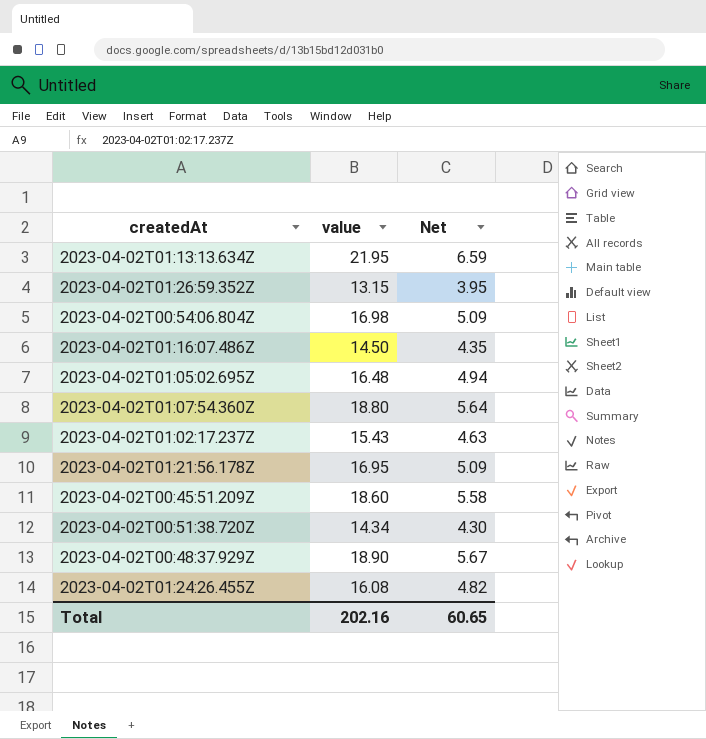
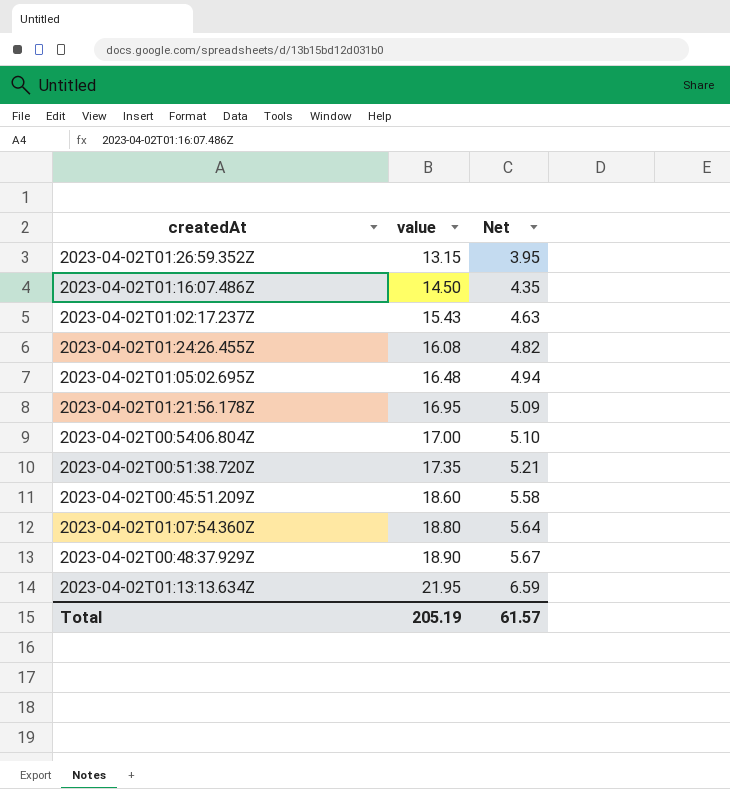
row order: none -> value ascending
2023-04-02T00:54:06.804Z | value: 16.98 -> 17.00
2023-04-02T00:54:06.804Z | Net: 5.09 -> 5.10
2023-04-02T00:51:38.720Z | value: 14.34 -> 17.35
2023-04-02T00:51:38.720Z | Net: 4.30 -> 5.21
Total | value: 202.16 -> 205.19
Total | Net: 60.65 -> 61.57

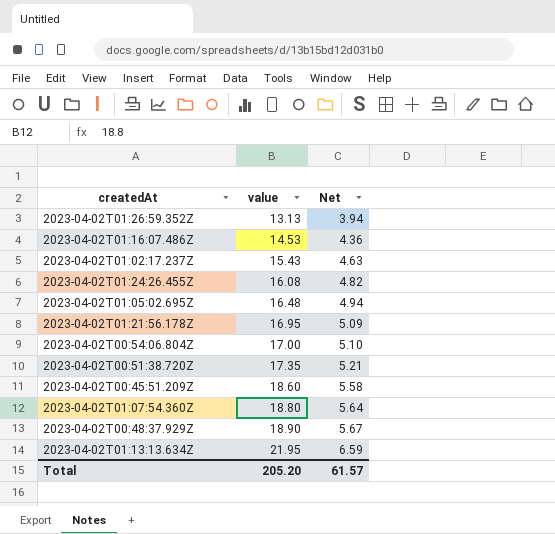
2023-04-02T01:26:59.352Z | value: 13.15 -> 13.13
2023-04-02T01:26:59.352Z | Net: 3.95 -> 3.94
2023-04-02T01:16:07.486Z | value: 14.50 -> 14.53
2023-04-02T01:16:07.486Z | Net: 4.35 -> 4.36
Total | value: 205.19 -> 205.20

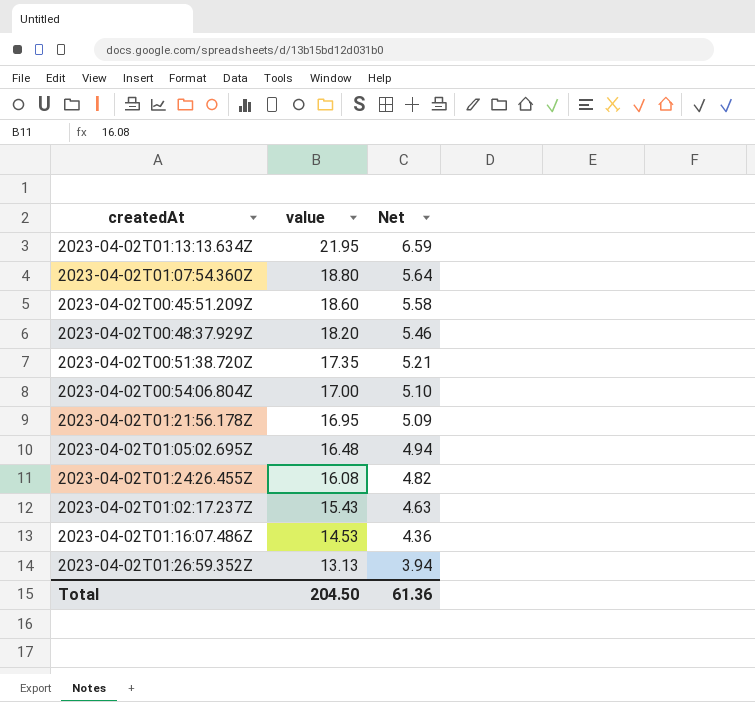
row order: value ascending -> value descending
2023-04-02T00:48:37.929Z | value: 18.90 -> 18.20
2023-04-02T00:48:37.929Z | Net: 5.67 -> 5.46
Total | value: 205.20 -> 204.50
Total | Net: 61.57 -> 61.36

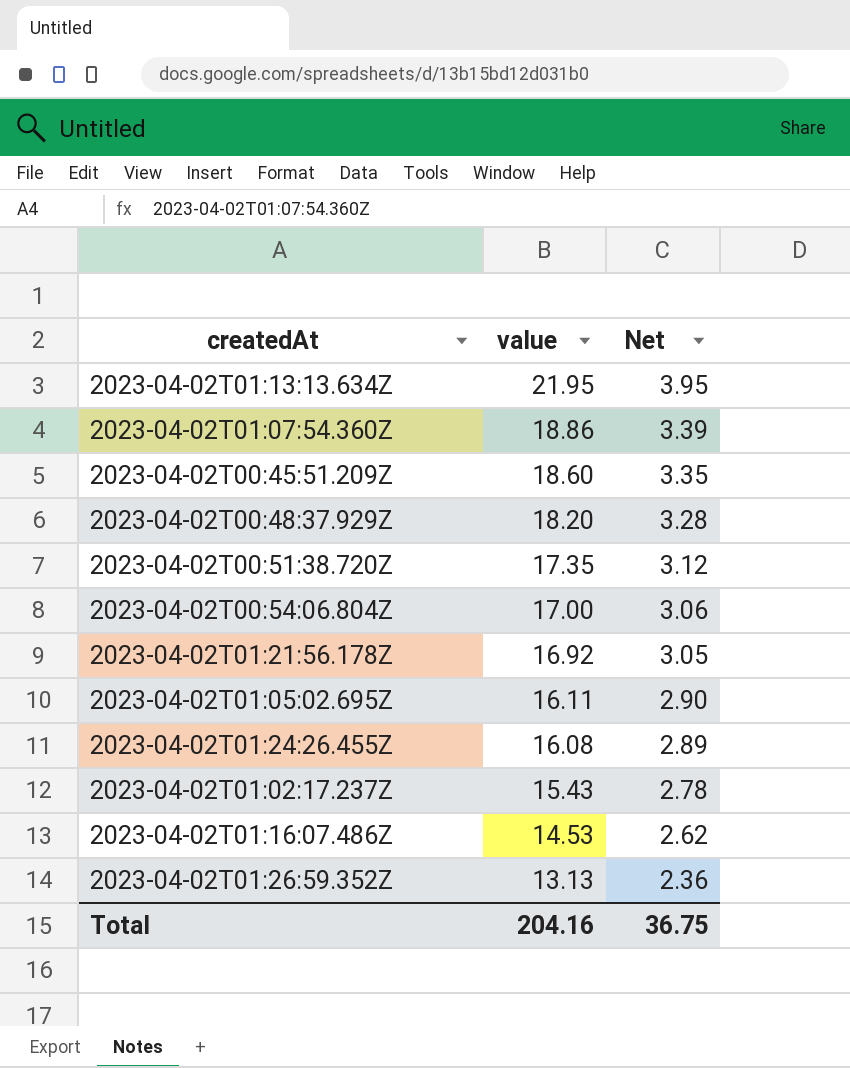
column Net | formula: [value] * 0.3 -> [value] * 0.18
2023-04-02T01:07:54.360Z | value: 18.80 -> 18.86
2023-04-02T01:21:56.178Z | value: 16.95 -> 16.92
2023-04-02T01:05:02.695Z | value: 16.48 -> 16.11
Total | value: 204.50 -> 204.16
Total | Net: 61.36 -> 36.75

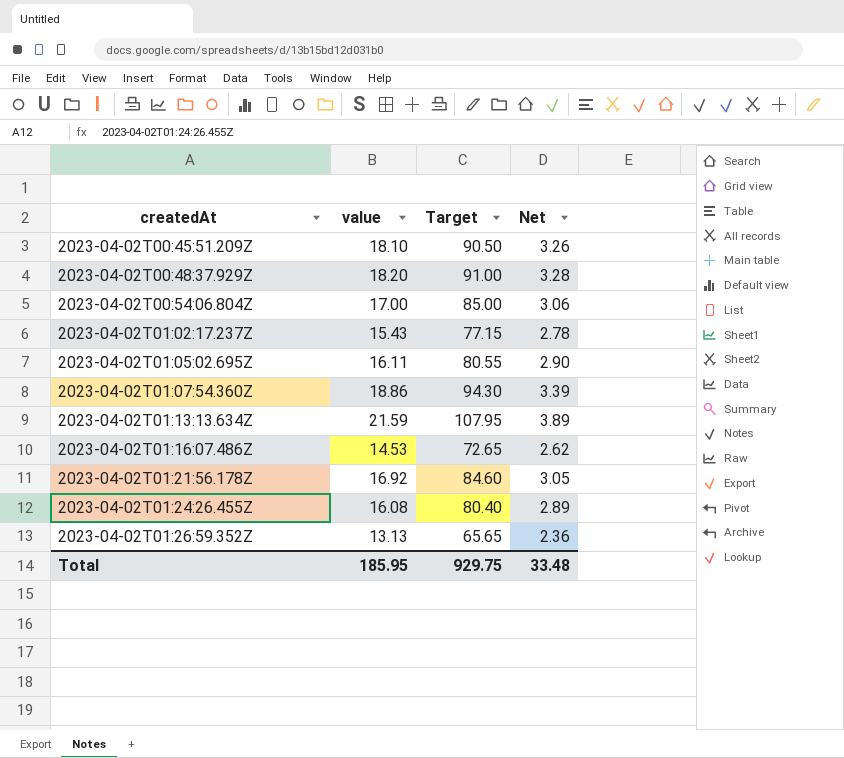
row order: value descending -> createdAt ascending
column Target | formula: none -> [value] * 5
row 2023-04-02T00:51:38.720Z: 17.35 | 3.12 -> none
2023-04-02T00:45:51.209Z | value: 18.60 -> 18.10
2023-04-02T00:45:51.209Z | Net: 3.35 -> 3.26
2023-04-02T01:13:13.634Z | value: 21.95 -> 21.59
2023-04-02T01:13:13.634Z | Net: 3.95 -> 3.89
Total | value: 204.16 -> 185.95
Total | Net: 36.75 -> 33.48

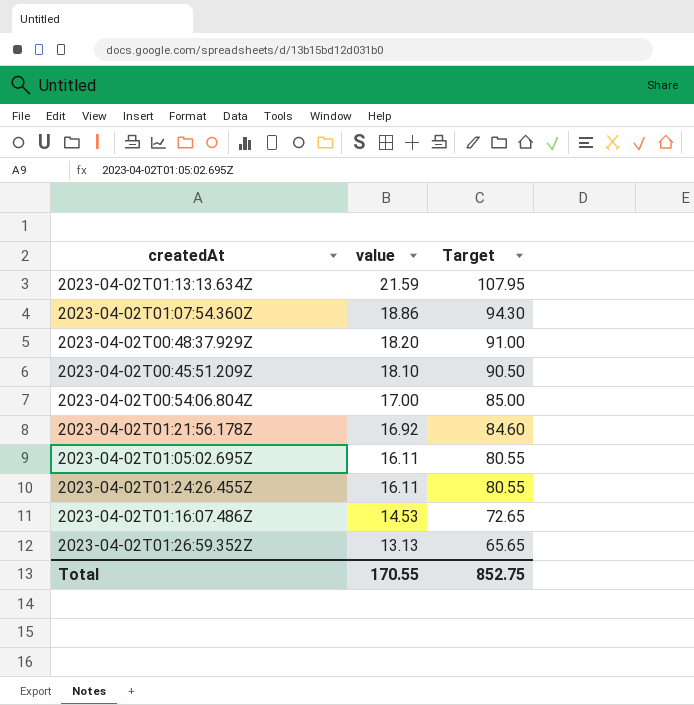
row order: createdAt ascending -> value descending
column Net | formula: [value] * 0.18 -> none
row 2023-04-02T01:02:17.237Z: 15.43 | 77.15 | 2.78 -> none
2023-04-02T01:24:26.455Z | value: 16.08 -> 16.11
2023-04-02T01:24:26.455Z | Target: 80.40 -> 80.55
Total | value: 185.95 -> 170.55
Total | Target: 929.75 -> 852.75

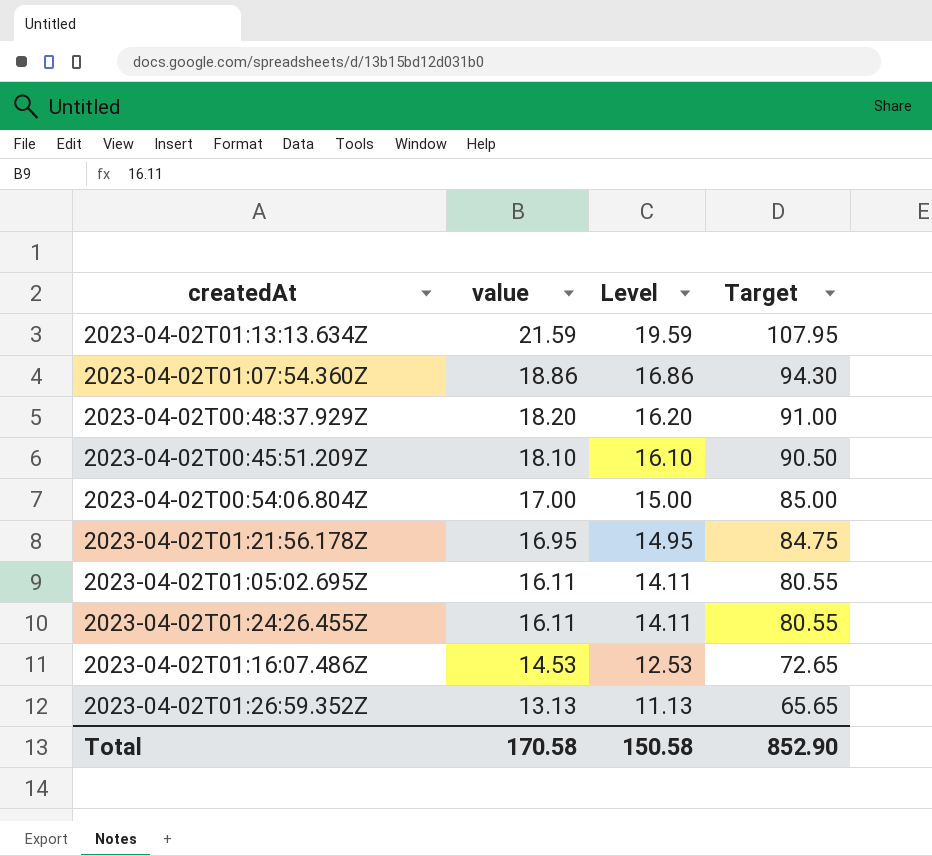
column Level | formula: none -> [value] - 2
2023-04-02T01:21:56.178Z | value: 16.92 -> 16.95
2023-04-02T01:21:56.178Z | Target: 84.60 -> 84.75
Total | value: 170.55 -> 170.58
Total | Target: 852.75 -> 852.90

